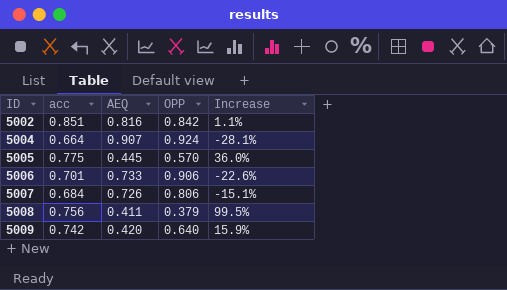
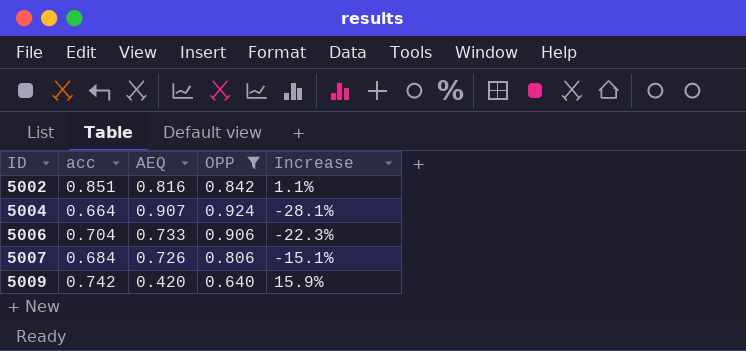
filter: none -> OPP >= 0.640
5006 | acc: 0.701 -> 0.704
5006 | Increase: -22.6% -> -22.3%

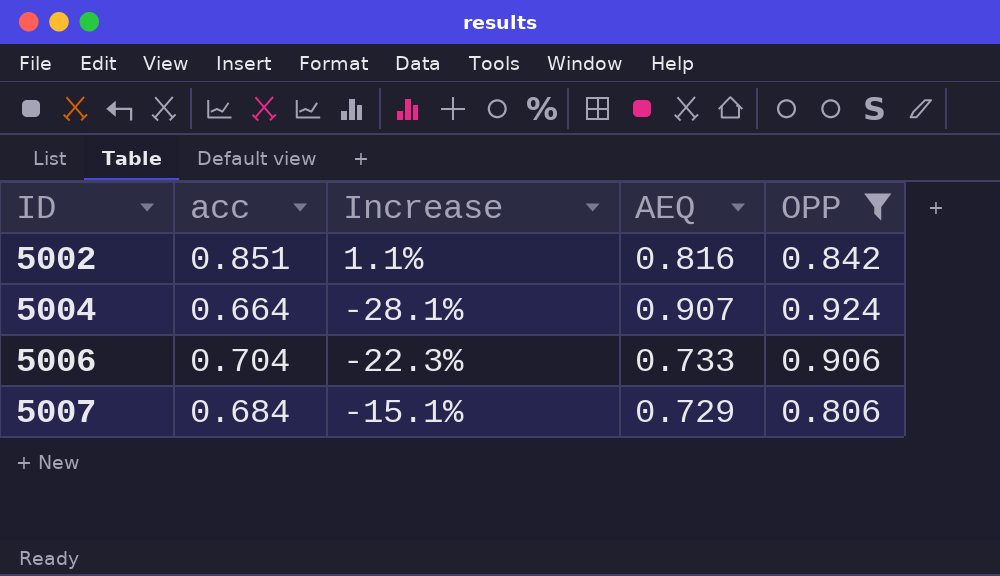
column Increase | position: 5 -> 3
row 5009: 0.742 | 0.420 | 0.640 | 15.9% -> none
5007 | AEQ: 0.726 -> 0.729

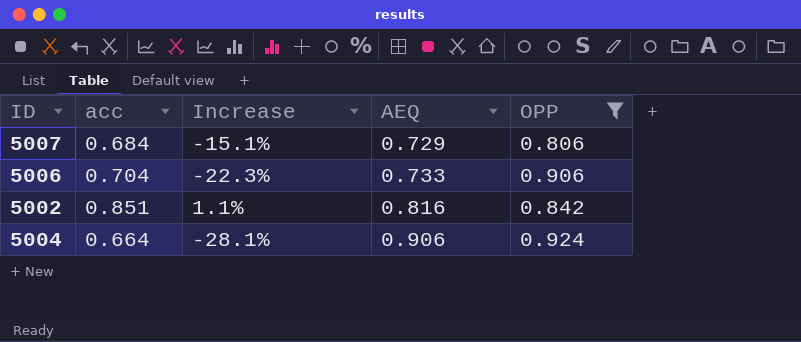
row order: ID ascending -> AEQ ascending
5004 | AEQ: 0.907 -> 0.906

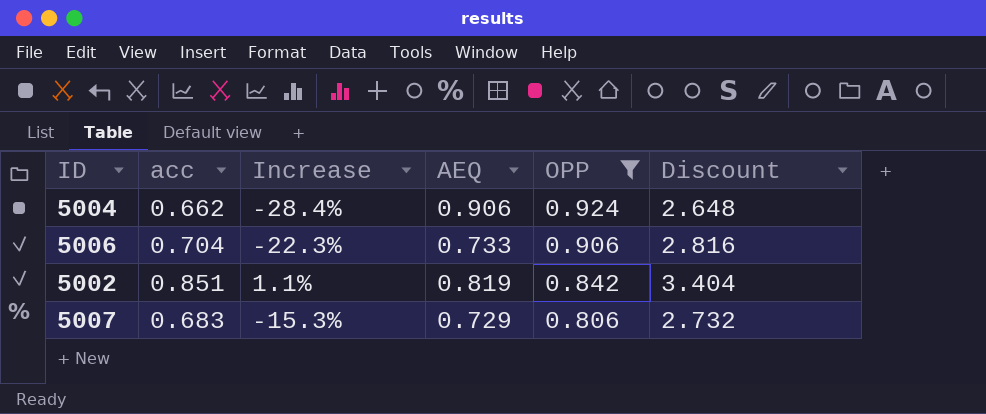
row order: AEQ ascending -> OPP descending
column Discount | formula: none -> [acc] * 4
5004 | acc: 0.664 -> 0.662
5004 | Increase: -28.1% -> -28.4%
5002 | AEQ: 0.816 -> 0.819
5007 | acc: 0.684 -> 0.683
5007 | Increase: -15.1% -> -15.3%

